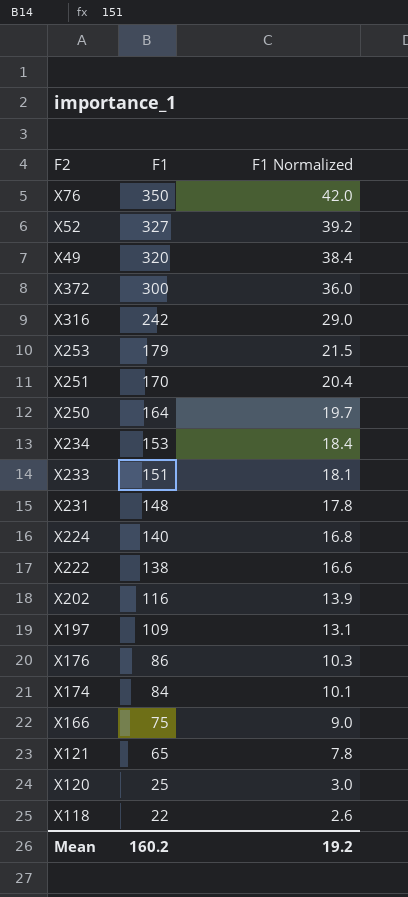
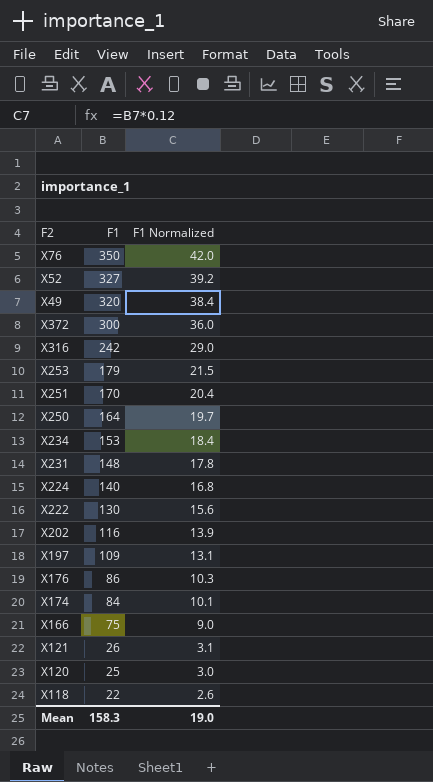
row X233: 151 | 18.1 -> none
X222 | F1: 138 -> 130
X222 | F1 Normalized: 16.6 -> 15.6
X121 | F1: 65 -> 26
X121 | F1 Normalized: 7.8 -> 3.1
Mean | F1: 160.2 -> 158.3
Mean | F1 Normalized: 19.2 -> 19.0

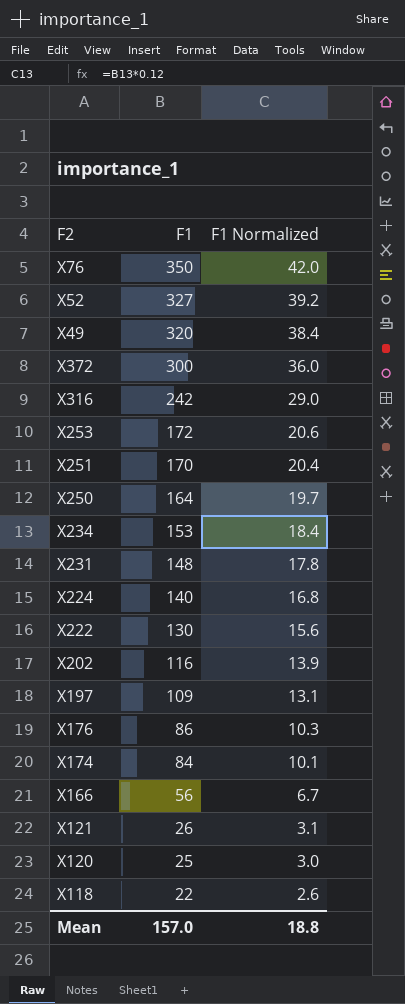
X253 | F1: 179 -> 172
X253 | F1 Normalized: 21.5 -> 20.6
X166 | F1: 75 -> 56
X166 | F1 Normalized: 9.0 -> 6.7
Mean | F1: 158.3 -> 157.0
Mean | F1 Normalized: 19.0 -> 18.8

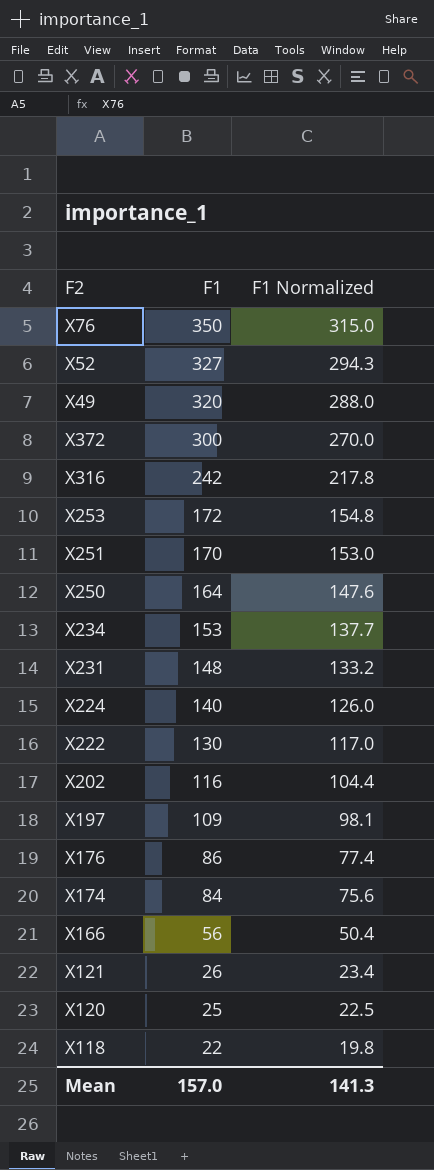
column F1 Normalized | formula: [F1] * 0.12 -> [F1] * 0.9
Mean | F1 Normalized: 18.8 -> 141.3

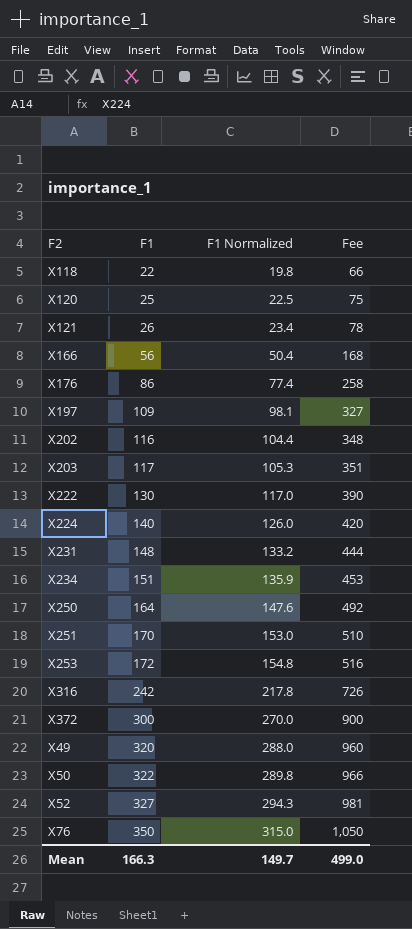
row order: F1 descending -> F1 ascending
column Fee | formula: none -> [F1] * 3
row X174: 84 | 75.6 -> none
row X203: none -> 117 | 105.3 | 351
X234 | F1: 153 -> 151
X234 | F1 Normalized: 137.7 -> 135.9
row X50: none -> 322 | 289.8 | 966
Mean | F1: 157.0 -> 166.3
Mean | F1 Normalized: 141.3 -> 149.7

